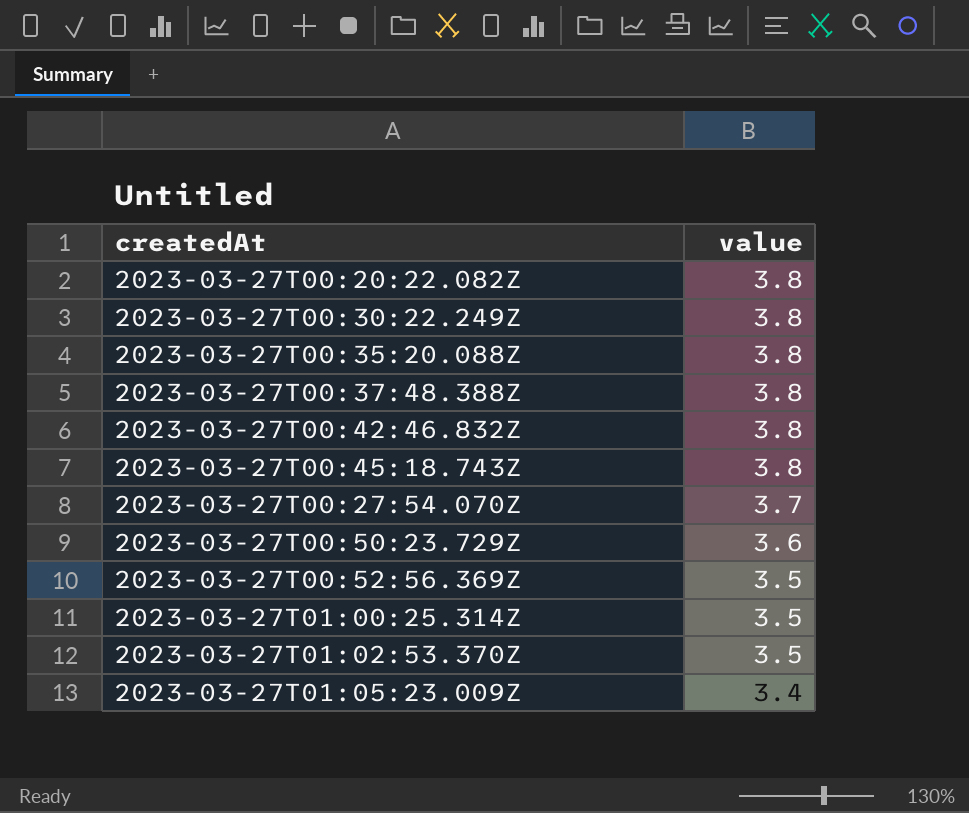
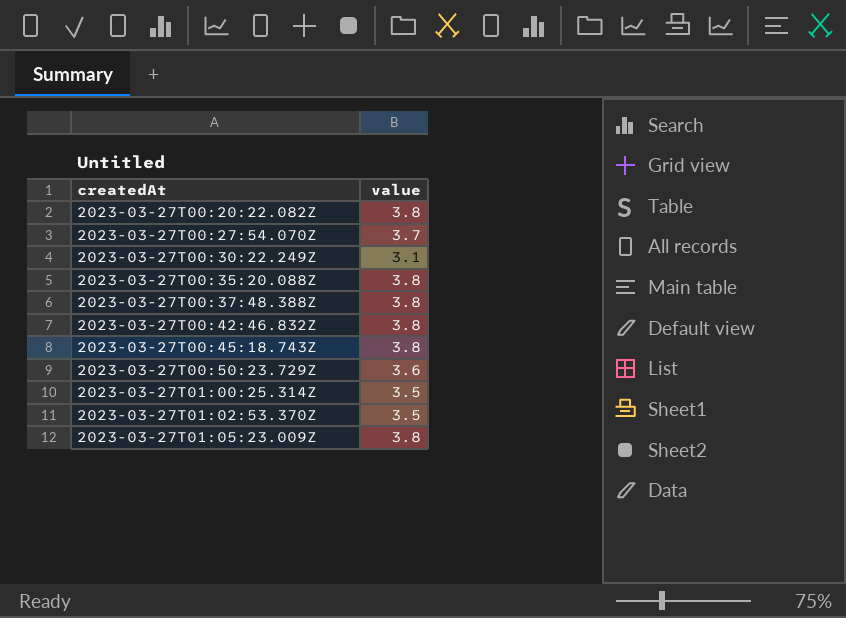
row order: value descending -> createdAt ascending
row 2023-03-27T00:52:56.369Z: 3.5 -> none
2023-03-27T00:30:22.249Z | value: 3.8 -> 3.1
2023-03-27T01:05:23.009Z | value: 3.4 -> 3.8

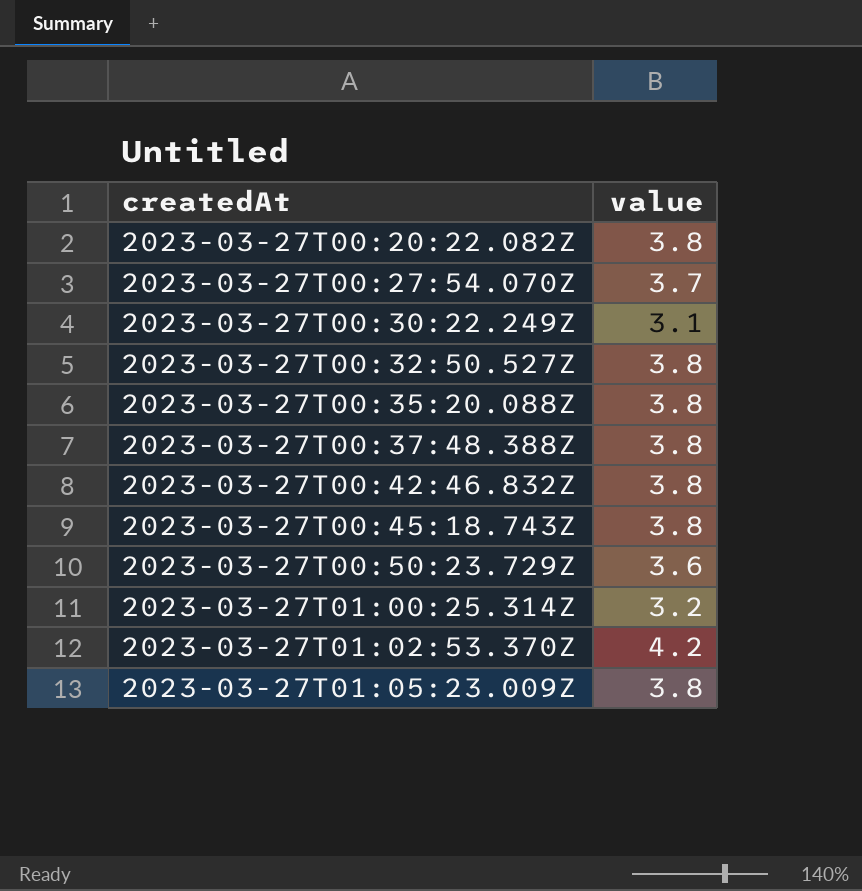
row 2023-03-27T00:32:50.527Z: none -> 3.8
2023-03-27T01:00:25.314Z | value: 3.5 -> 3.2
2023-03-27T01:02:53.370Z | value: 3.5 -> 4.2

